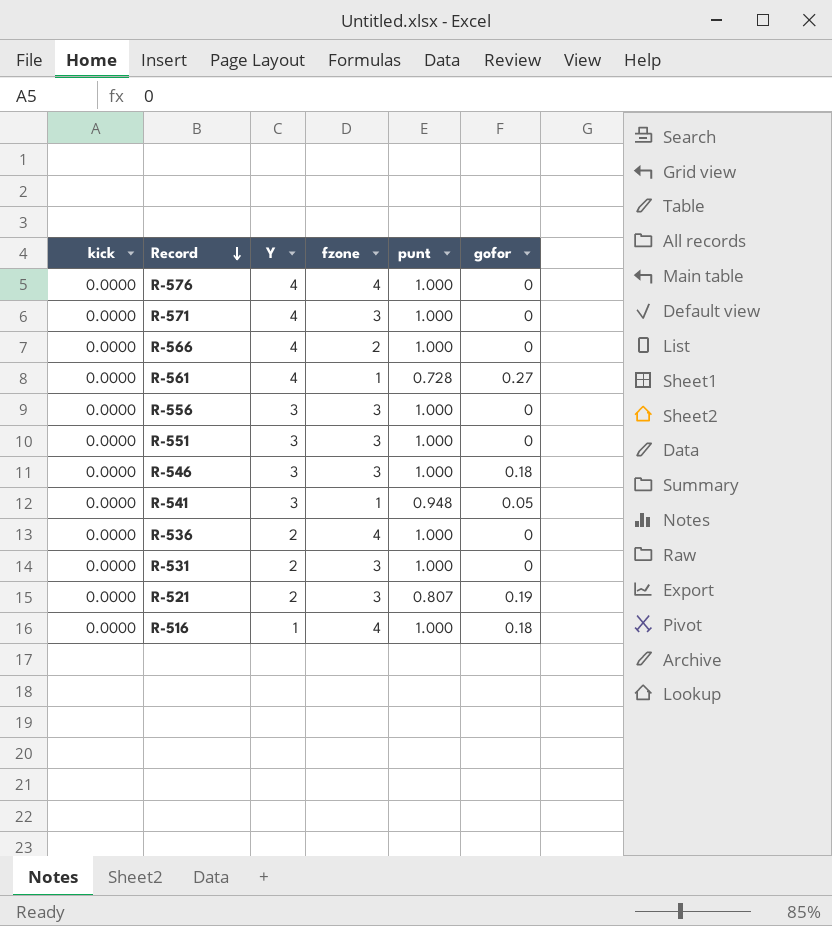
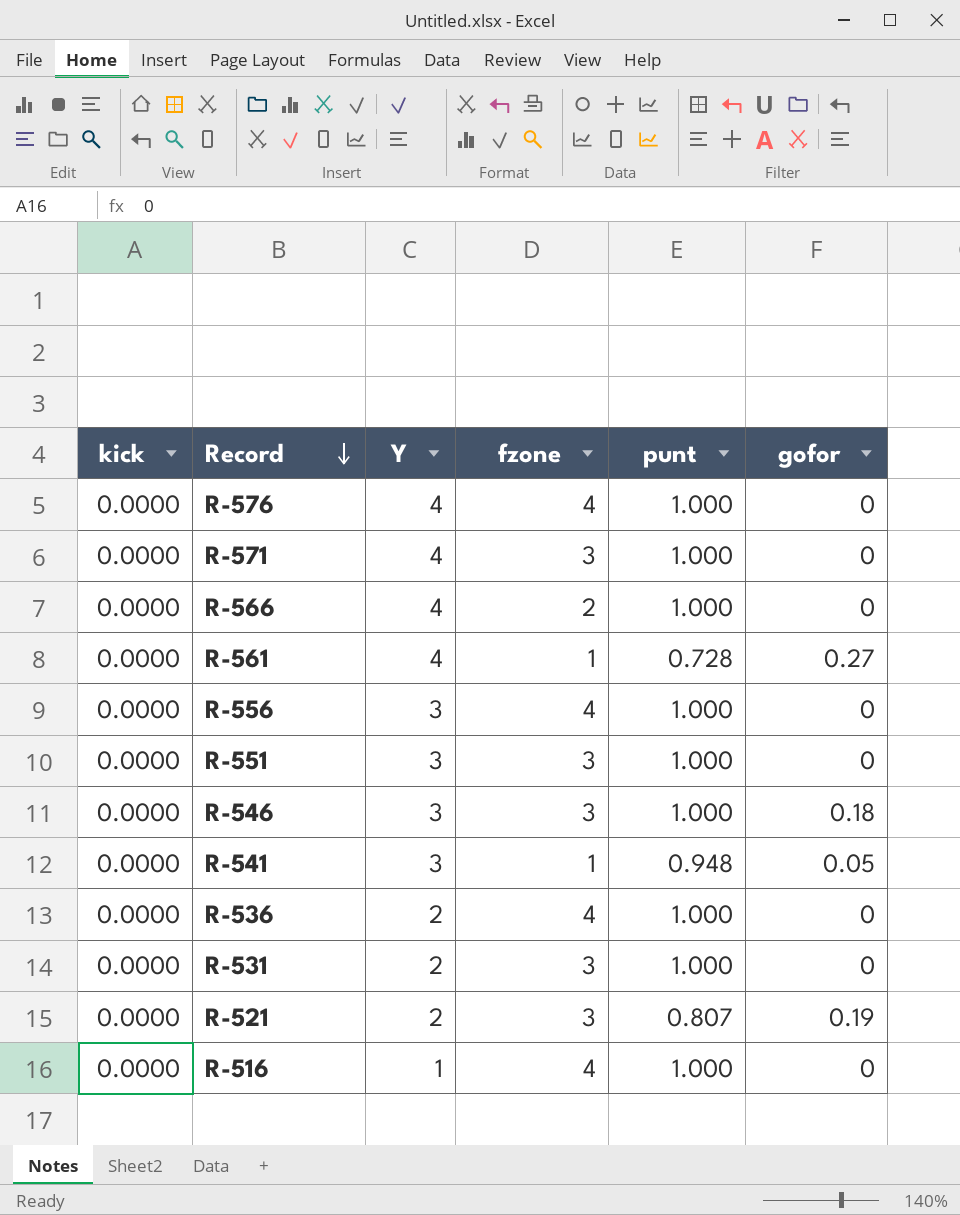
R-556 | fzone: 3 -> 4
R-516 | gofor: 0.18 -> 0

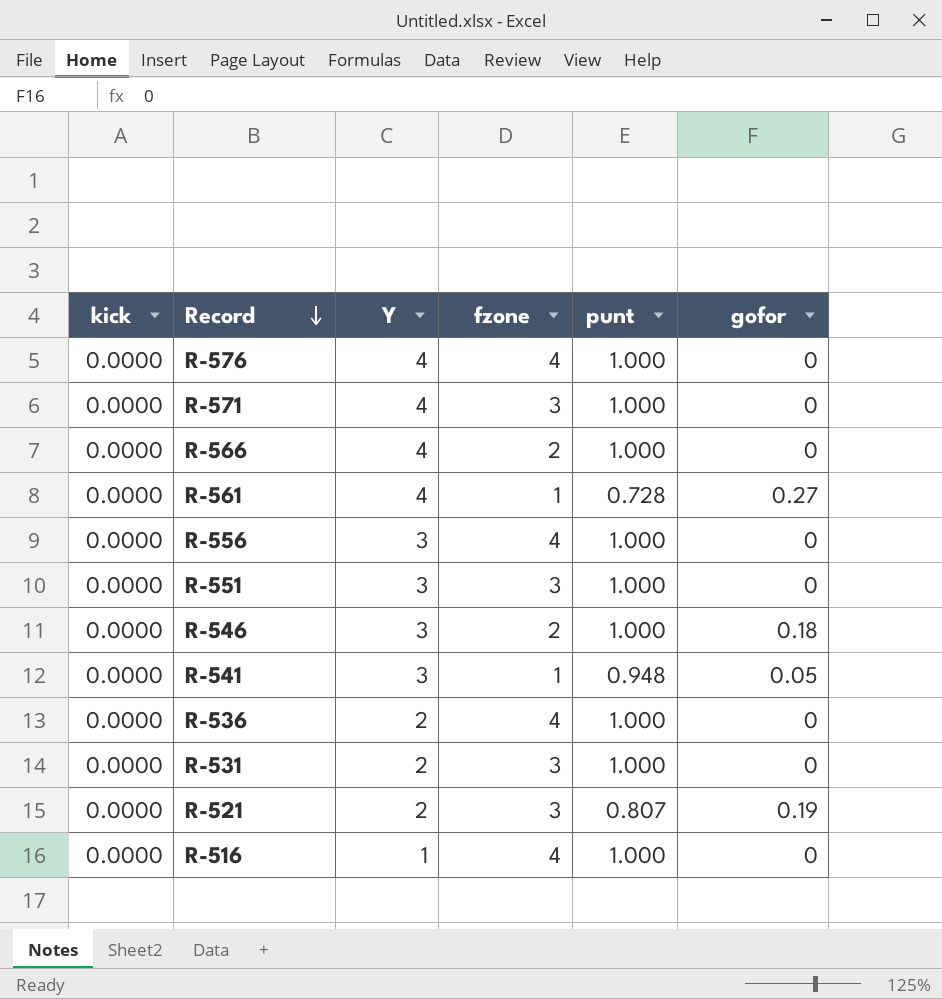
R-546 | fzone: 3 -> 2

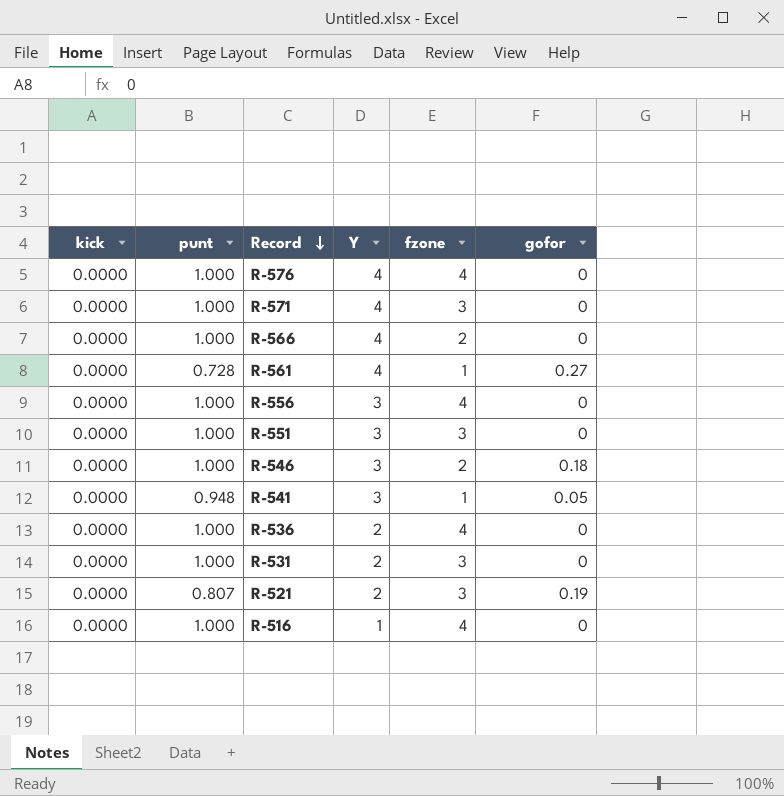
column punt | position: 5 -> 2

